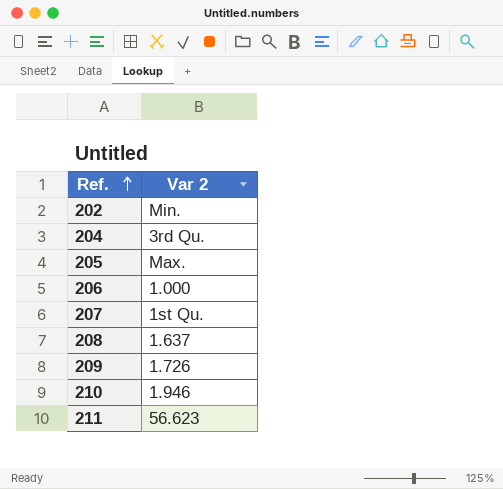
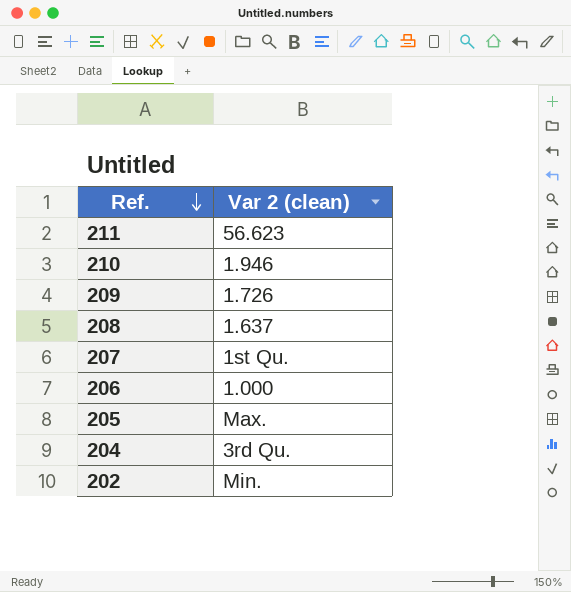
row order: Ref. ascending -> Ref. descending
column name: Var 2 -> Var 2 (clean)

